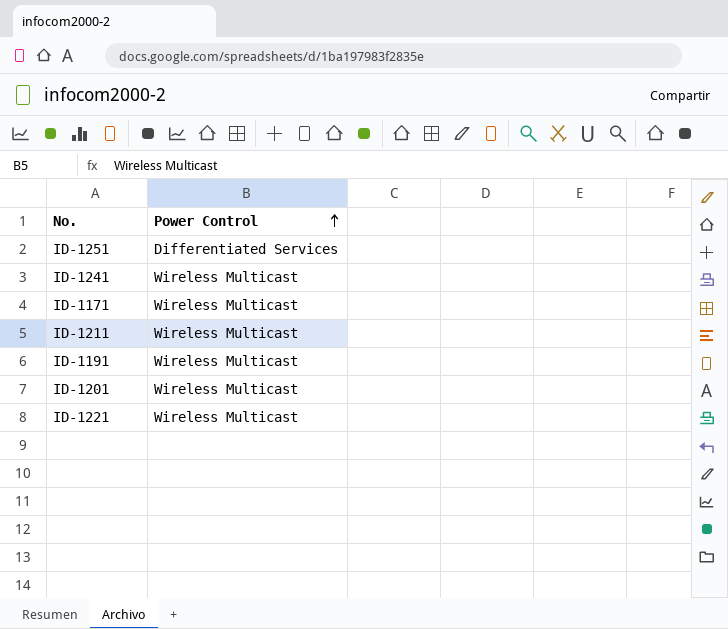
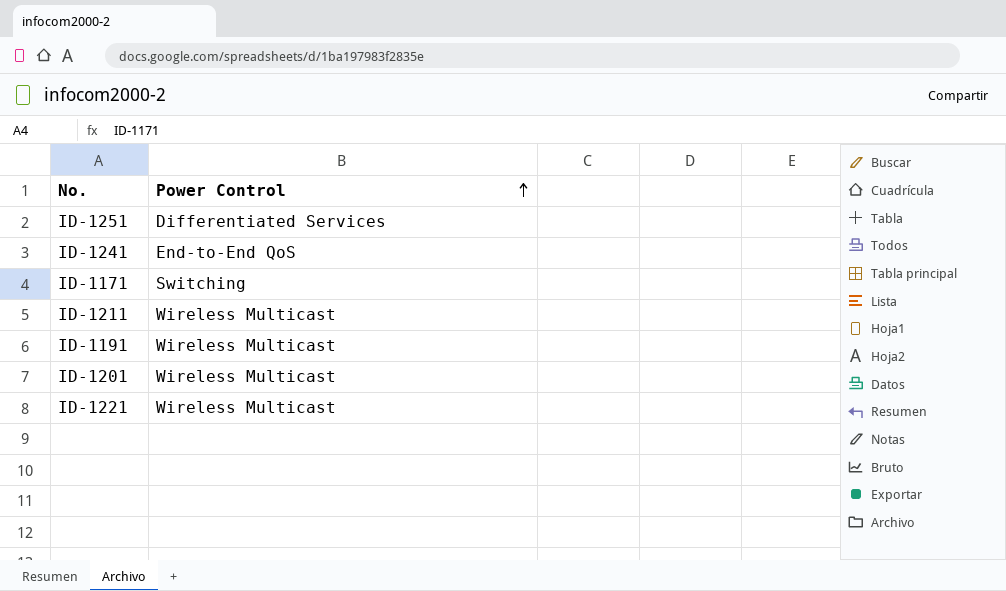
ID-1241 | Power Control: Wireless Multicast -> End-to-End QoS
ID-1171 | Power Control: Wireless Multicast -> Switching

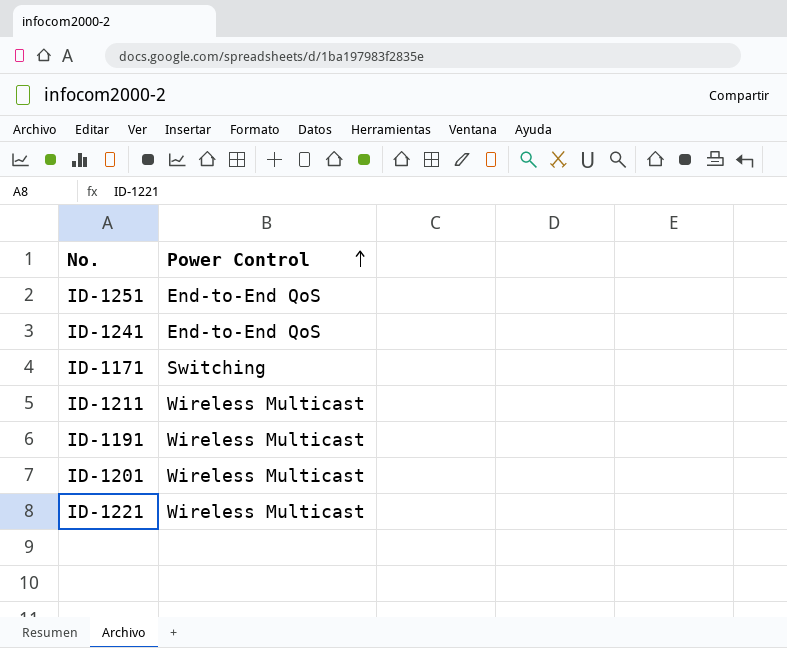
ID-1251 | Power Control: Differentiated Services -> End-to-End QoS

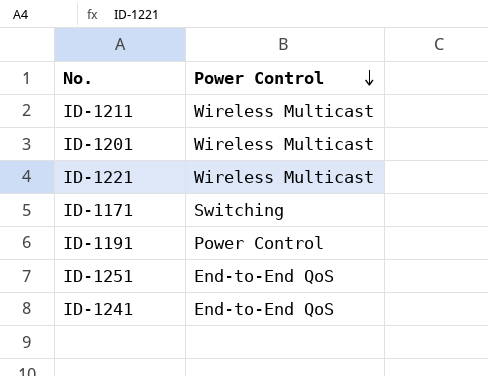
row order: Power Control ascending -> Power Control descending
ID-1191 | Power Control: Wireless Multicast -> Power Control

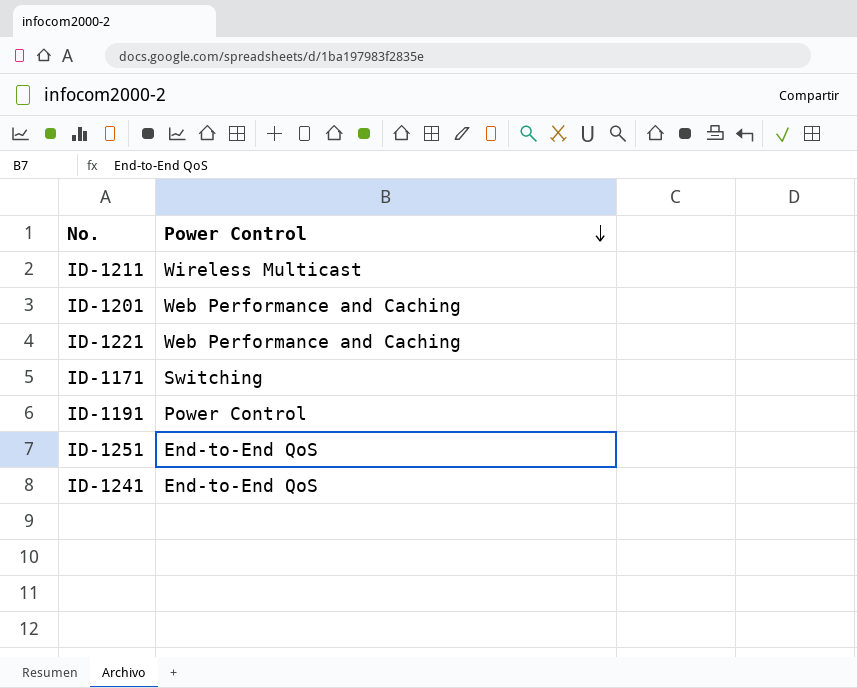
ID-1201 | Power Control: Wireless Multicast -> Web Performance and Caching
ID-1221 | Power Control: Wireless Multicast -> Web Performance and Caching

